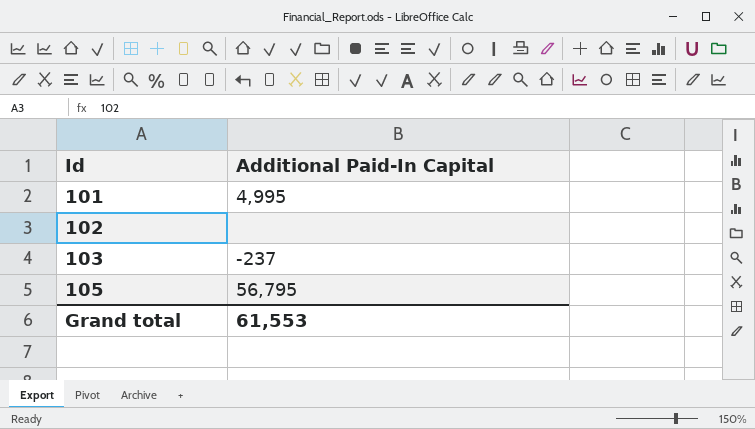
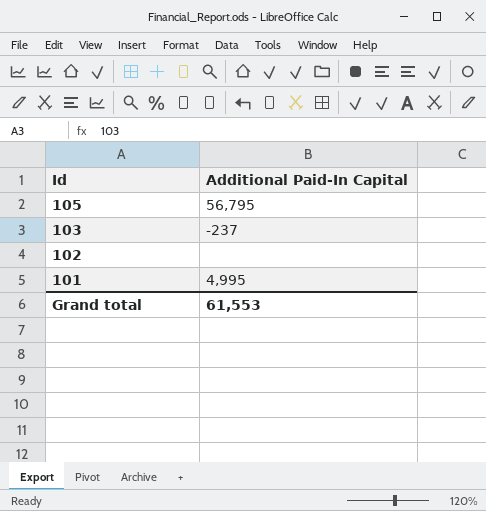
row order: Id ascending -> Id descending

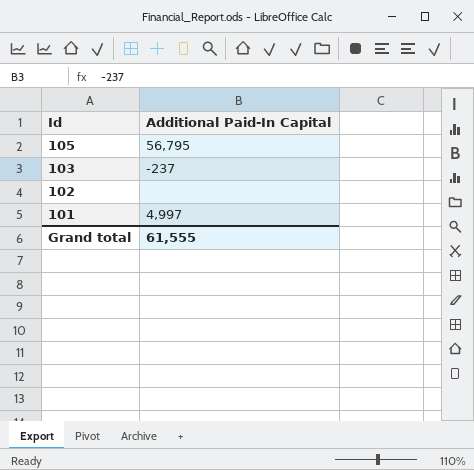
101 | Additional Paid-In Capital: 4,995 -> 4,997
Grand total | Additional Paid-In Capital: 61,553 -> 61,555

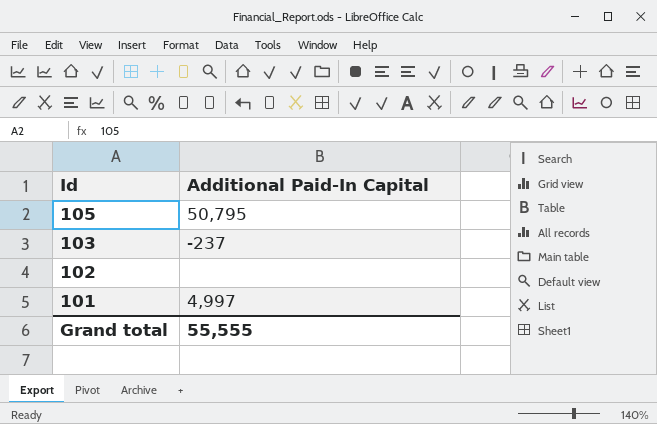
105 | Additional Paid-In Capital: 56,795 -> 50,795
Grand total | Additional Paid-In Capital: 61,555 -> 55,555

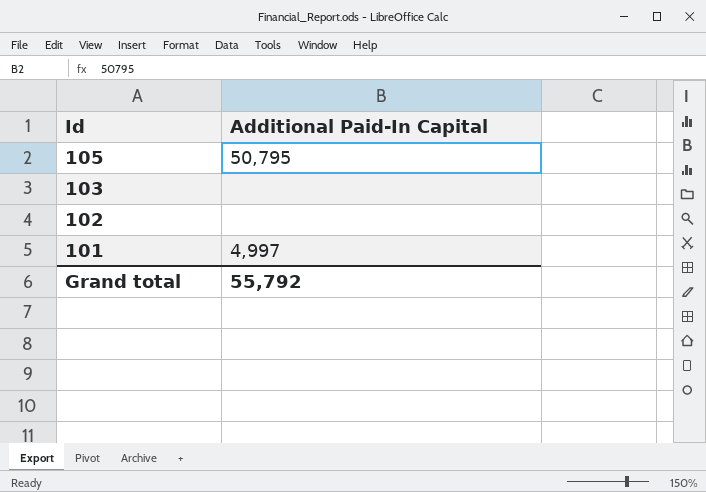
103 | Additional Paid-In Capital: -237 -> none
Grand total | Additional Paid-In Capital: 55,555 -> 55,792

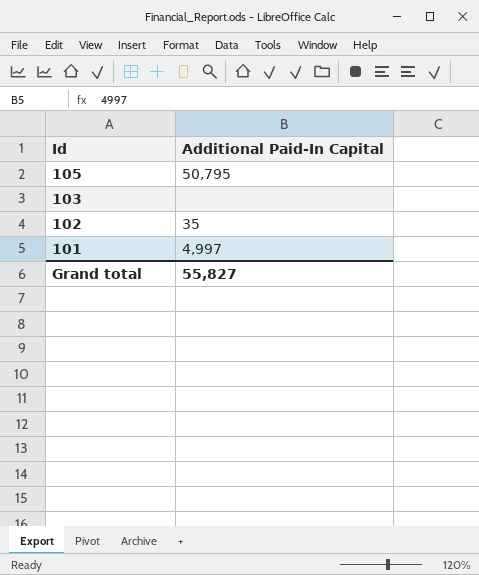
102 | Additional Paid-In Capital: none -> 35
Grand total | Additional Paid-In Capital: 55,792 -> 55,827

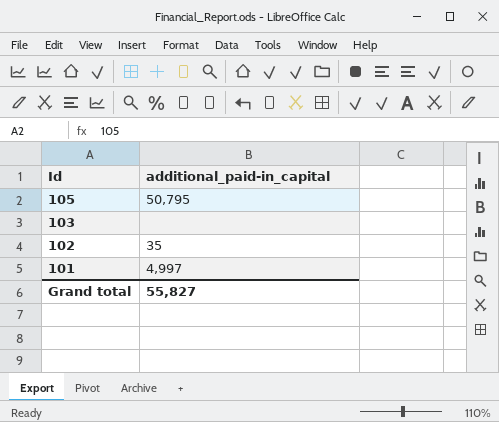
column name: Additional Paid-In Capital -> additional_paid-in_capital

